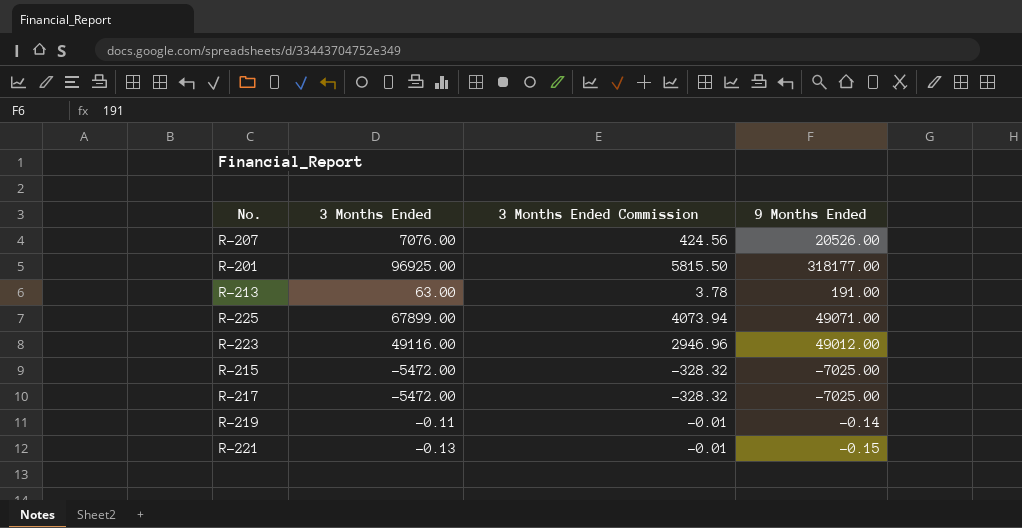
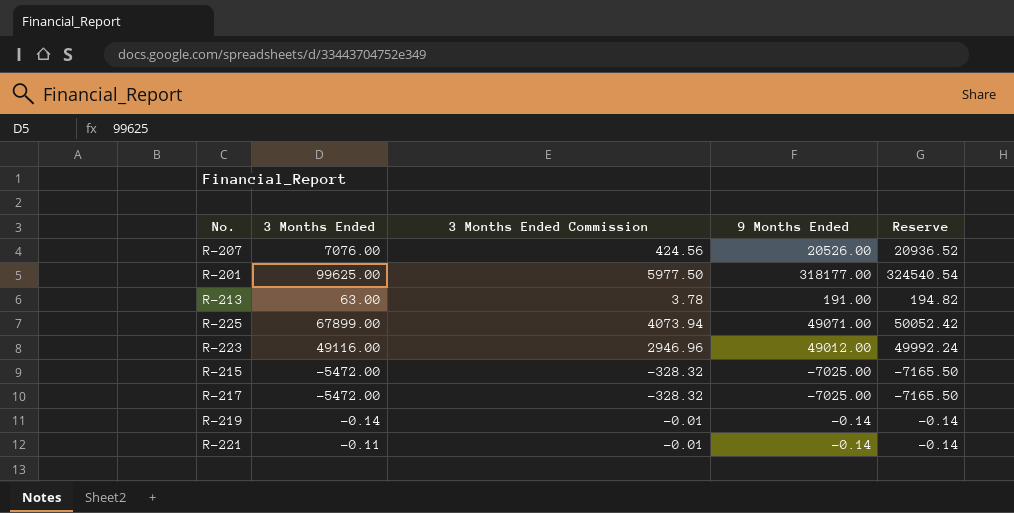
column Reserve | formula: none -> [9 Months Ended] * 1.02
R-201 | 3 Months Ended: 96925.00 -> 99625.00
R-201 | 3 Months Ended Commission: 5815.50 -> 5977.50
R-219 | 3 Months Ended: -0.11 -> -0.14
R-221 | 3 Months Ended: -0.13 -> -0.11
R-221 | 9 Months Ended: -0.15 -> -0.14

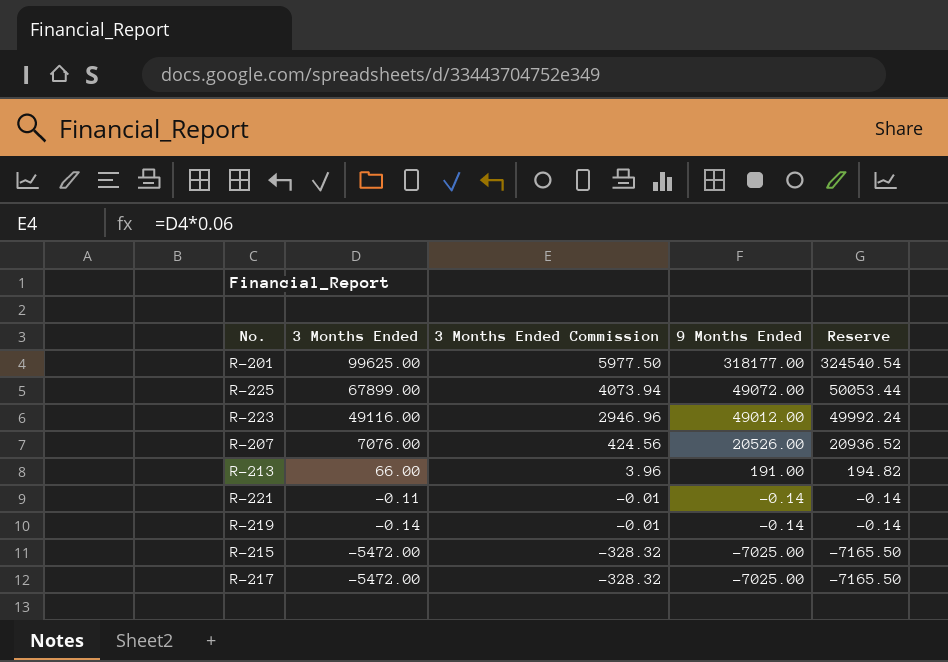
row order: none -> 3 Months Ended descending
R-225 | 9 Months Ended: 49071.00 -> 49072.00
R-225 | Reserve: 50052.42 -> 50053.44
R-213 | 3 Months Ended: 63.00 -> 66.00
R-213 | 3 Months Ended Commission: 3.78 -> 3.96

